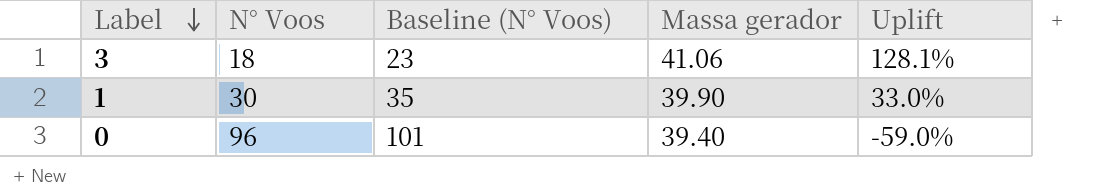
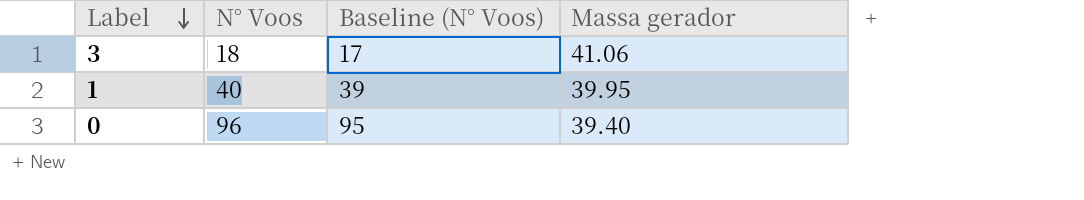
column Uplift | formula: ([Massa gerador] - [N° Voos]) / [N° Voos] -> none
column Baseline (N° Voos) | formula: [N° Voos] + 5 -> [N° Voos] - 1
1 | N° Voos: 30 -> 40
1 | Massa gerador: 39.90 -> 39.95

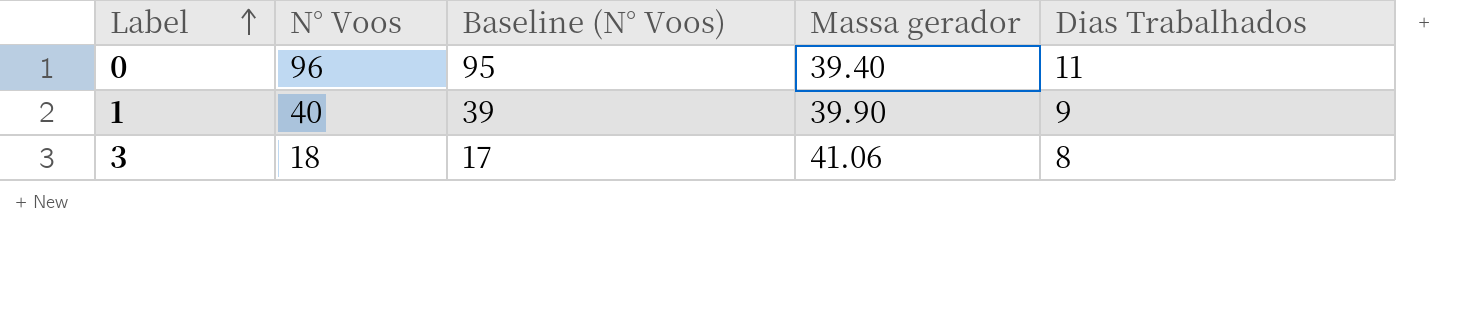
row order: Label descending -> Label ascending
column Dias Trabalhados | position: none -> 5
1 | Massa gerador: 39.95 -> 39.90

